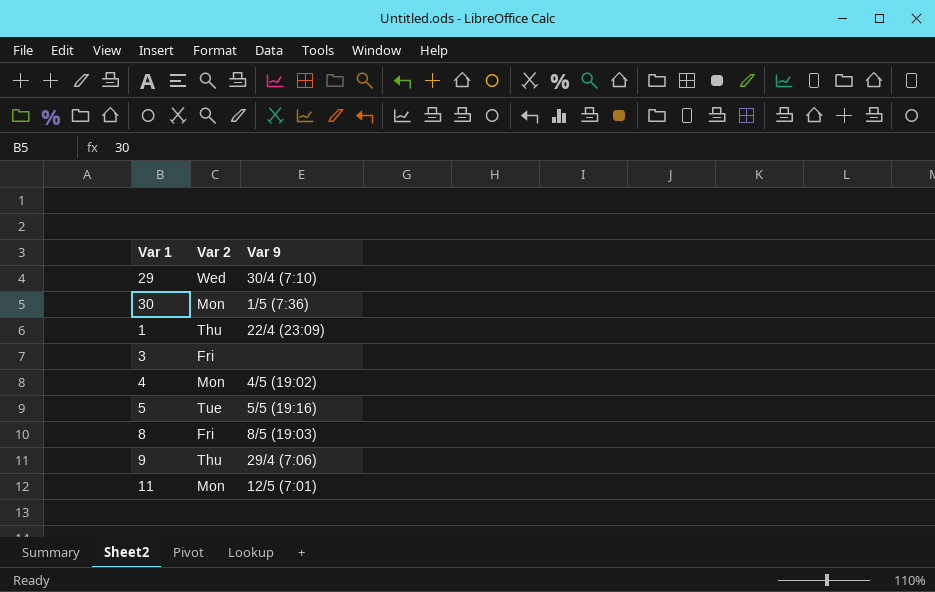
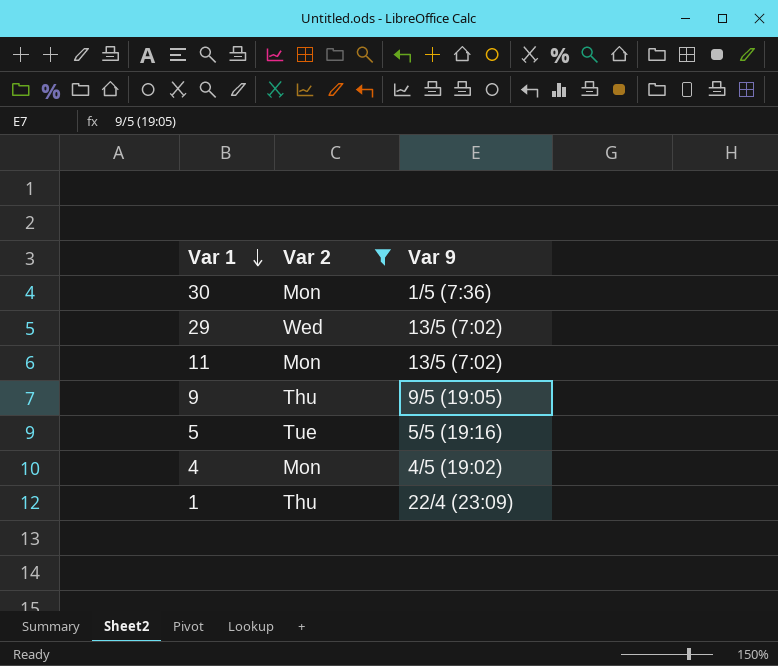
filter: none -> Var 2 != Fri
row order: none -> Var 1 descending
29 | Var 9: 30/4 (7:10) -> 13/5 (7:02)
11 | Var 9: 12/5 (7:01) -> 13/5 (7:02)
9 | Var 9: 29/4 (7:06) -> 9/5 (19:05)

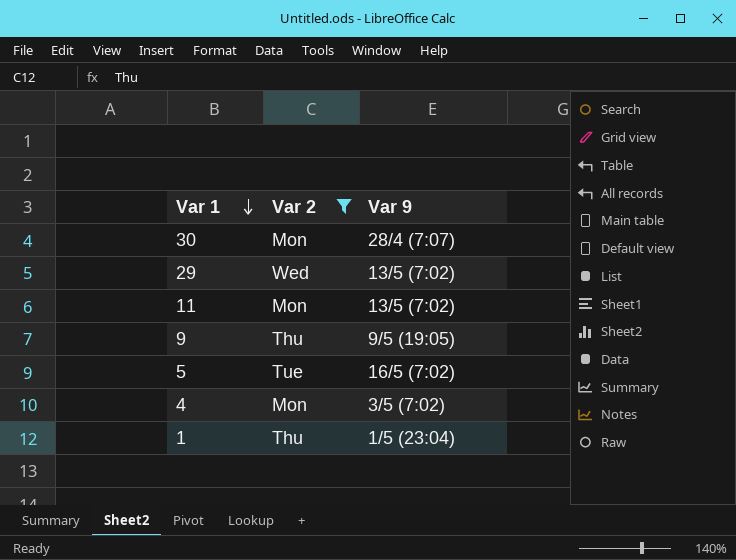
30 | Var 9: 1/5 (7:36) -> 28/4 (7:07)
5 | Var 9: 5/5 (19:16) -> 16/5 (7:02)
4 | Var 9: 4/5 (19:02) -> 3/5 (7:02)
1 | Var 9: 22/4 (23:09) -> 1/5 (23:04)

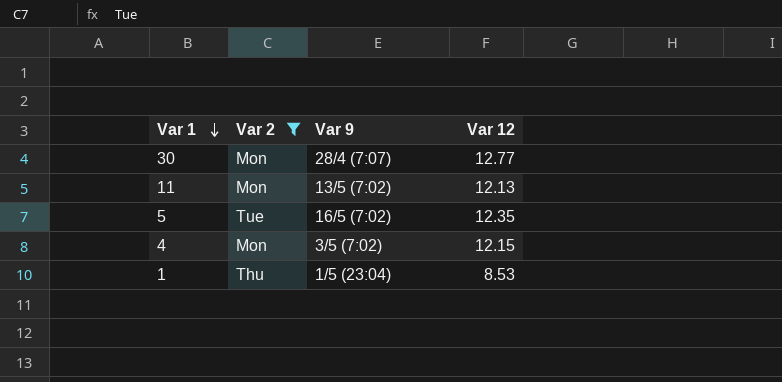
column Var 12 | position: none -> 4
row 29: Wed | 13/5 (7:02) -> none
row 9: Thu | 9/5 (19:05) -> none

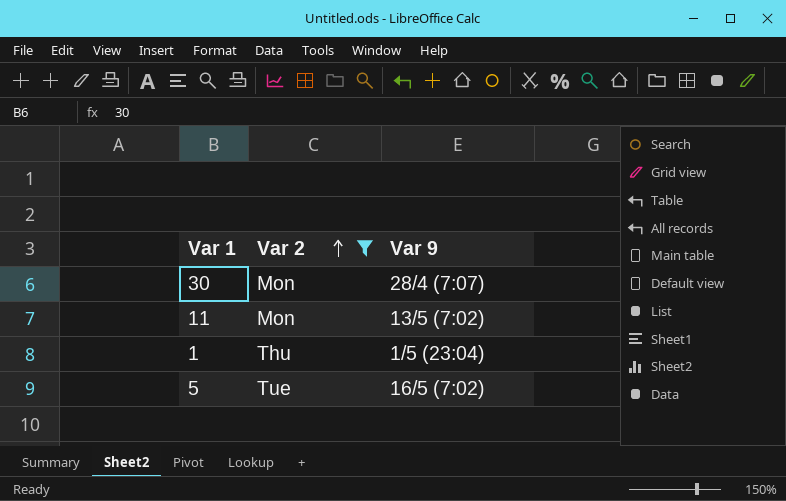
row order: Var 1 descending -> Var 2 ascending
column Var 12 | position: 4 -> none
row 4: Mon | 3/5 (7:02) | 12.15 -> none

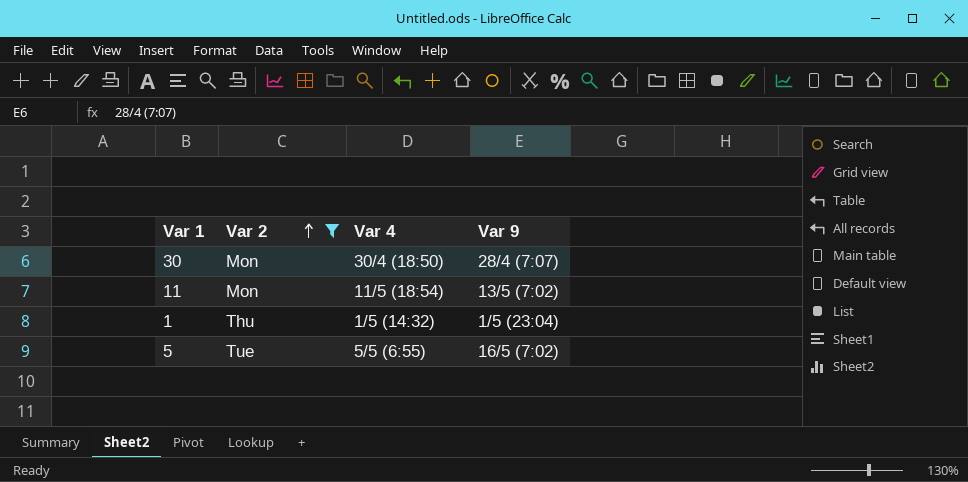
column Var 4 | position: none -> 3

